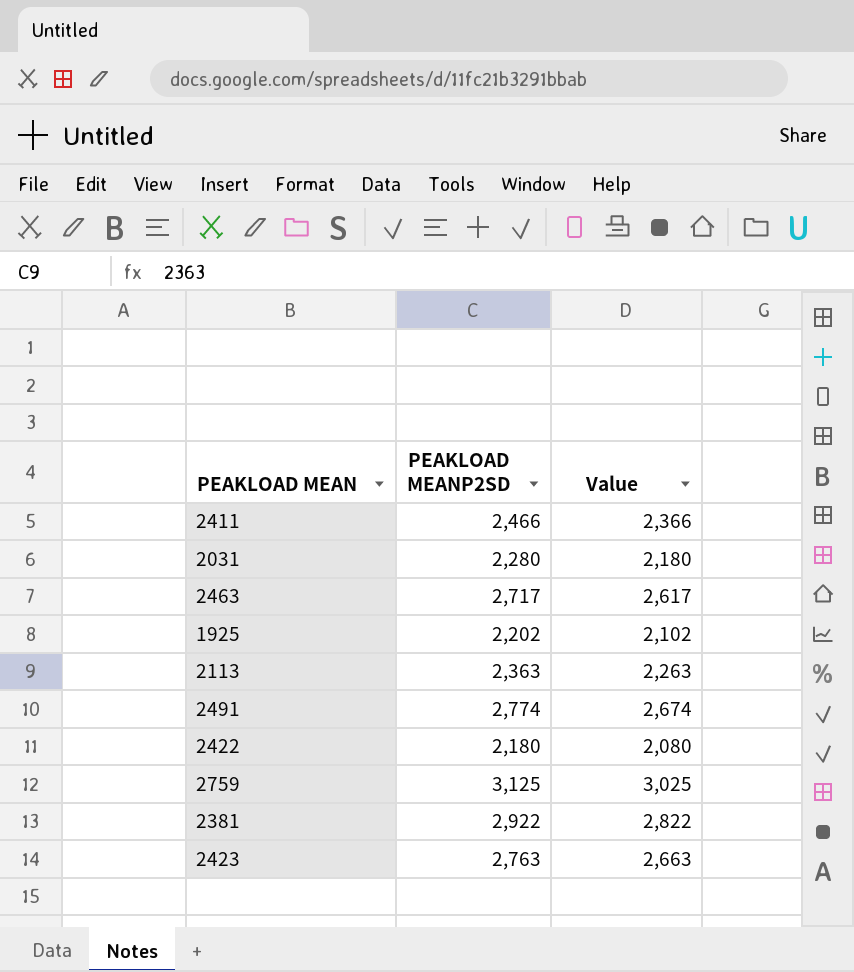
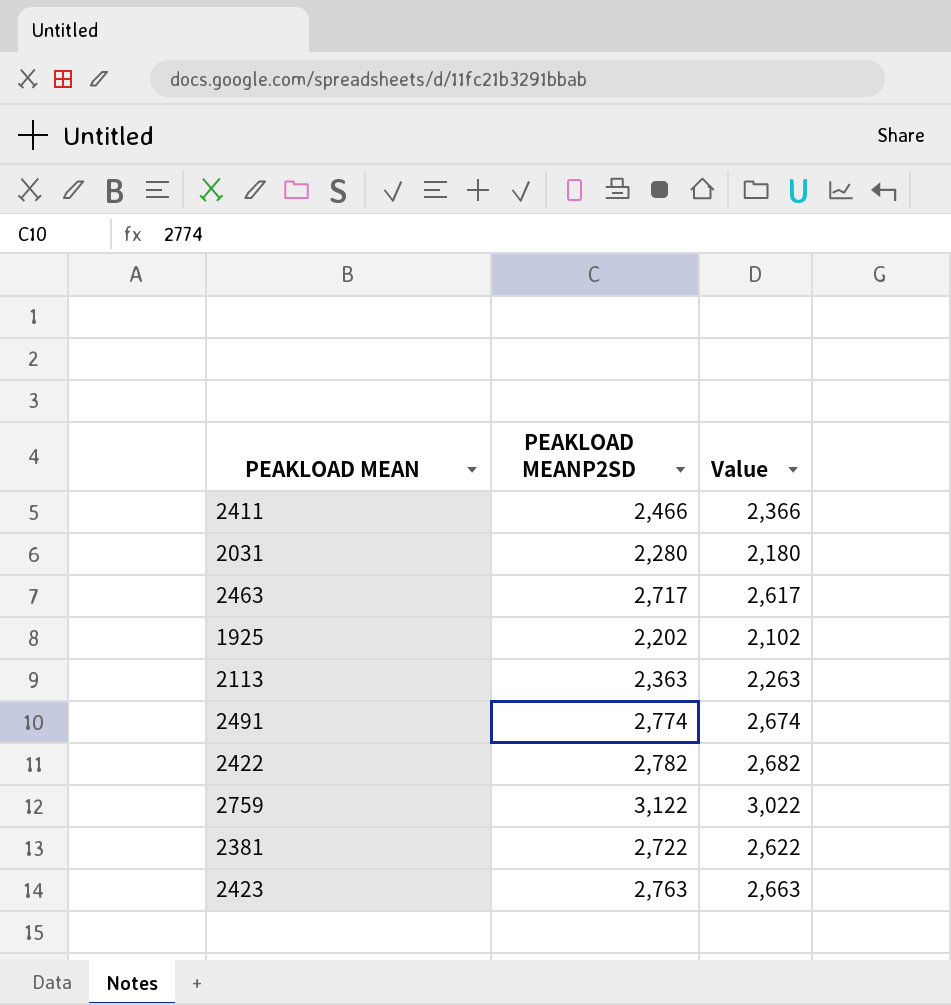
2422 | PEAKLOAD MEANP2SD: 2,180 -> 2,782
2422 | Value: 2,080 -> 2,682
2759 | PEAKLOAD MEANP2SD: 3,125 -> 3,122
2759 | Value: 3,025 -> 3,022
2381 | PEAKLOAD MEANP2SD: 2,922 -> 2,722
2381 | Value: 2,822 -> 2,622

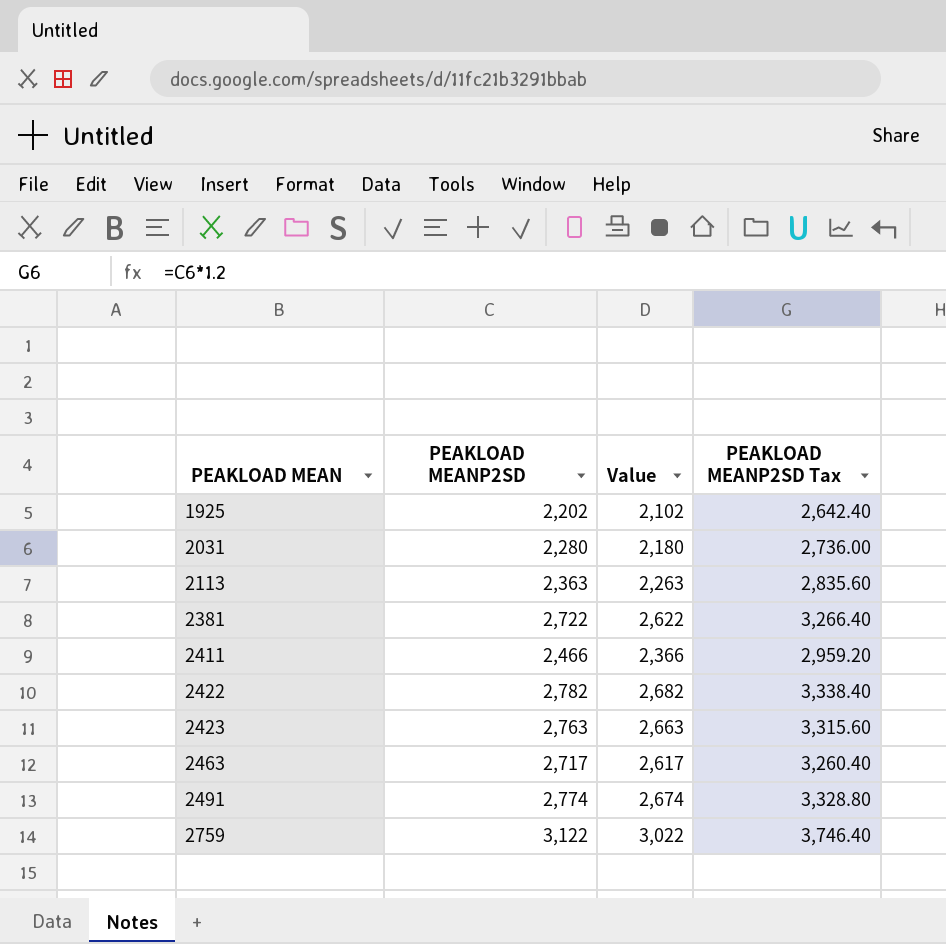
row order: none -> PEAKLOAD MEAN ascending
column PEAKLOAD MEANP2SD Tax | formula: none -> [PEAKLOAD MEANP2SD] * 1.2

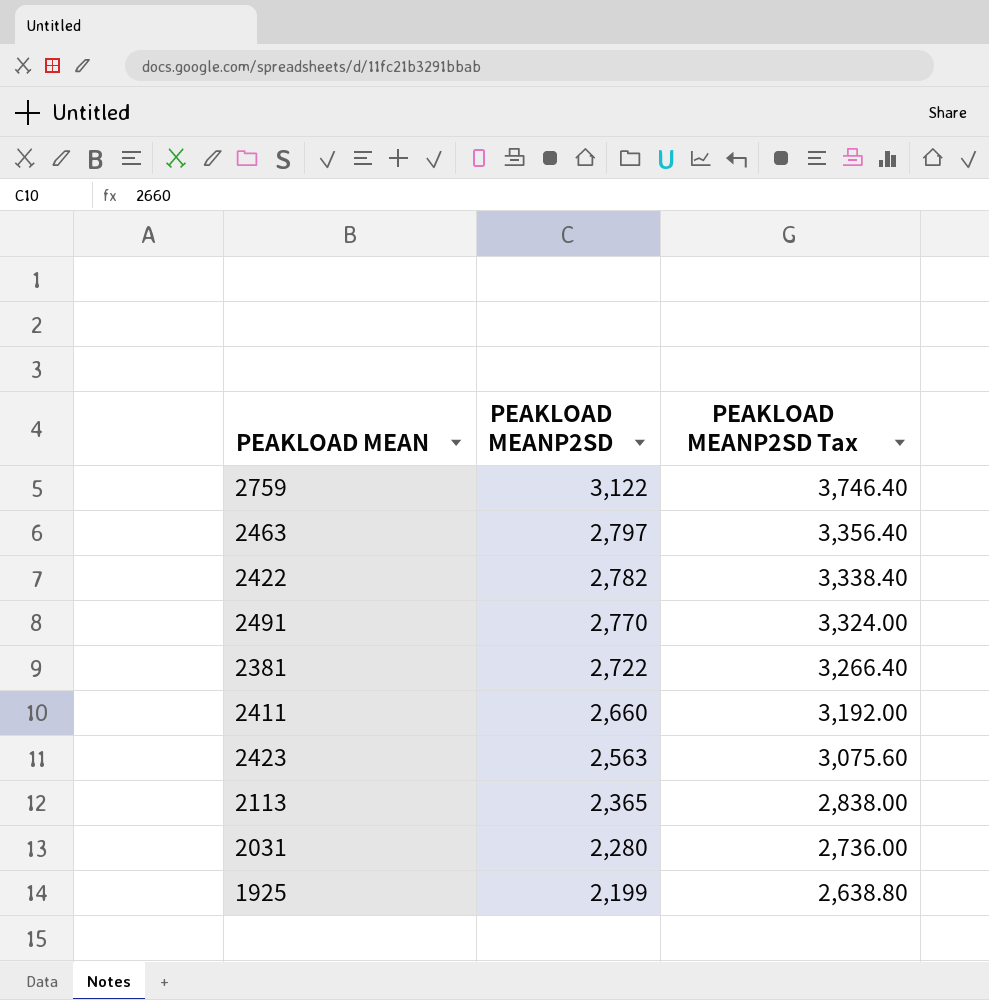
row order: PEAKLOAD MEAN ascending -> PEAKLOAD MEANP2SD descending
column Value | formula: [PEAKLOAD MEANP2SD] - 100 -> none
2463 | PEAKLOAD MEANP2SD: 2,717 -> 2,797
2463 | PEAKLOAD MEANP2SD Tax: 3,260.40 -> 3,356.40
2491 | PEAKLOAD MEANP2SD: 2,774 -> 2,770
2491 | PEAKLOAD MEANP2SD Tax: 3,328.80 -> 3,324.00
2411 | PEAKLOAD MEANP2SD: 2,466 -> 2,660
2411 | PEAKLOAD MEANP2SD Tax: 2,959.20 -> 3,192.00
2423 | PEAKLOAD MEANP2SD: 2,763 -> 2,563
2423 | PEAKLOAD MEANP2SD Tax: 3,315.60 -> 3,075.60
2113 | PEAKLOAD MEANP2SD: 2,363 -> 2,365
2113 | PEAKLOAD MEANP2SD Tax: 2,835.60 -> 2,838.00
1925 | PEAKLOAD MEANP2SD: 2,202 -> 2,199
1925 | PEAKLOAD MEANP2SD Tax: 2,642.40 -> 2,638.80

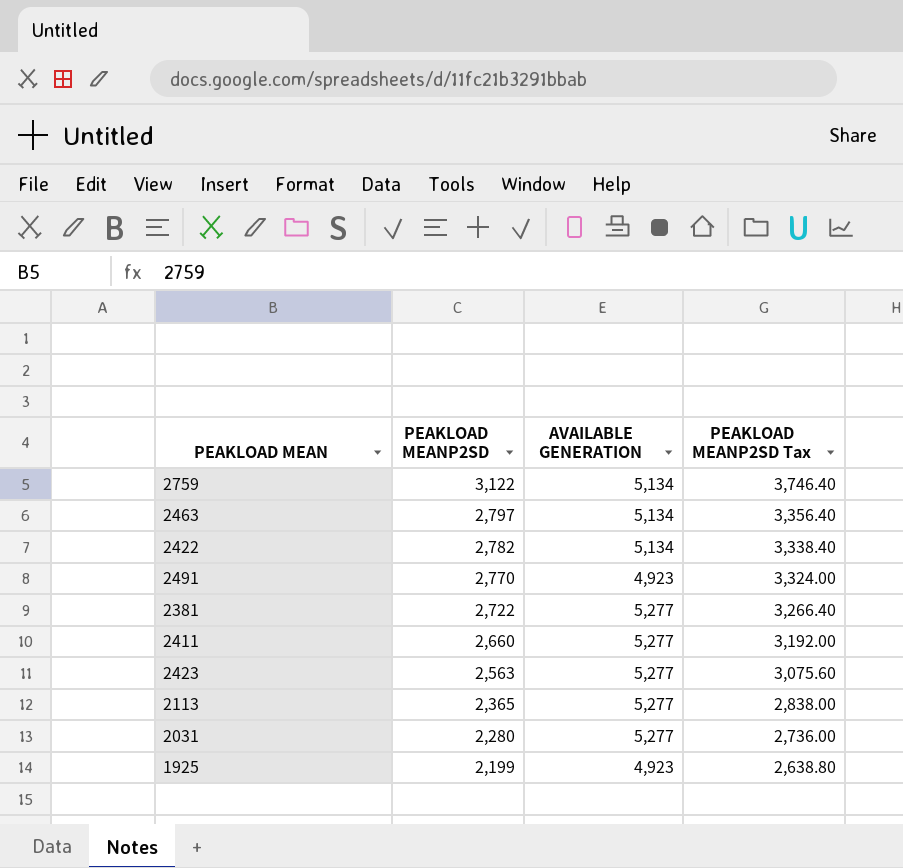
column AVAILABLE GENERATION | position: none -> 3

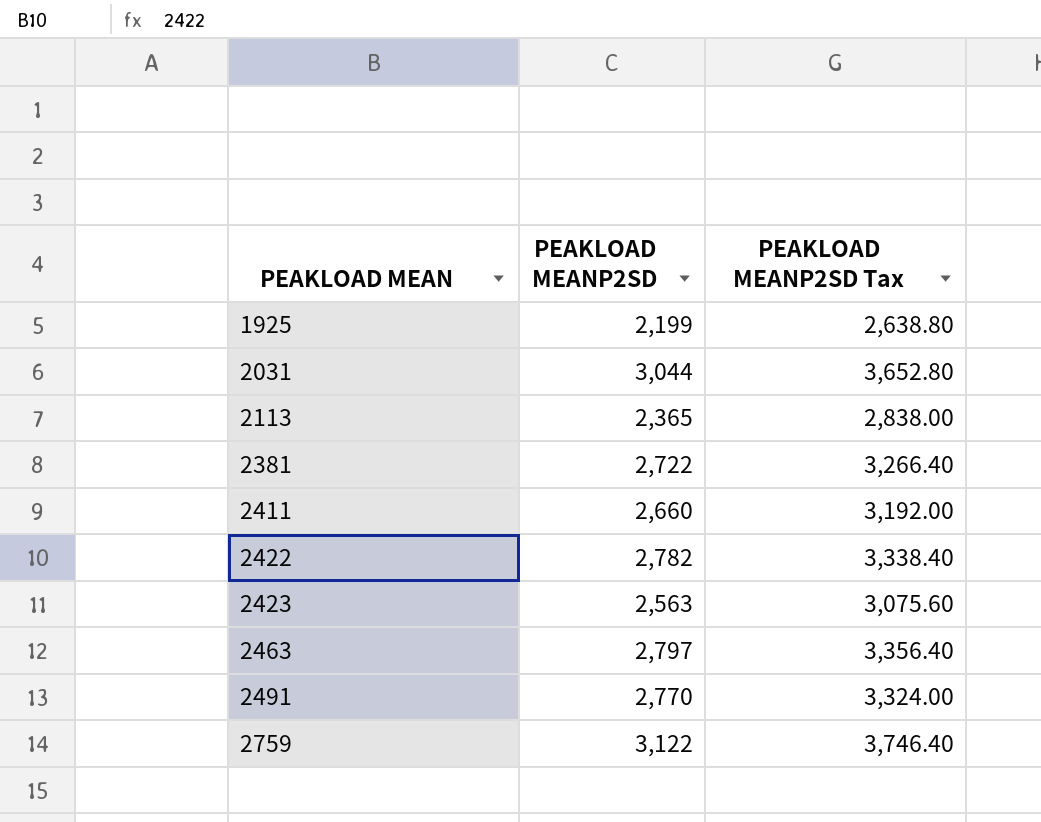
row order: PEAKLOAD MEANP2SD descending -> PEAKLOAD MEAN ascending
column AVAILABLE GENERATION | position: 3 -> none
2031 | PEAKLOAD MEANP2SD: 2,280 -> 3,044
2031 | PEAKLOAD MEANP2SD Tax: 2,736.00 -> 3,652.80

